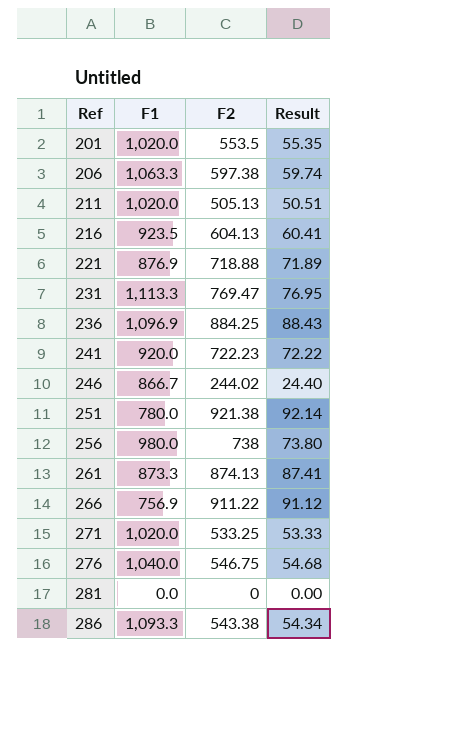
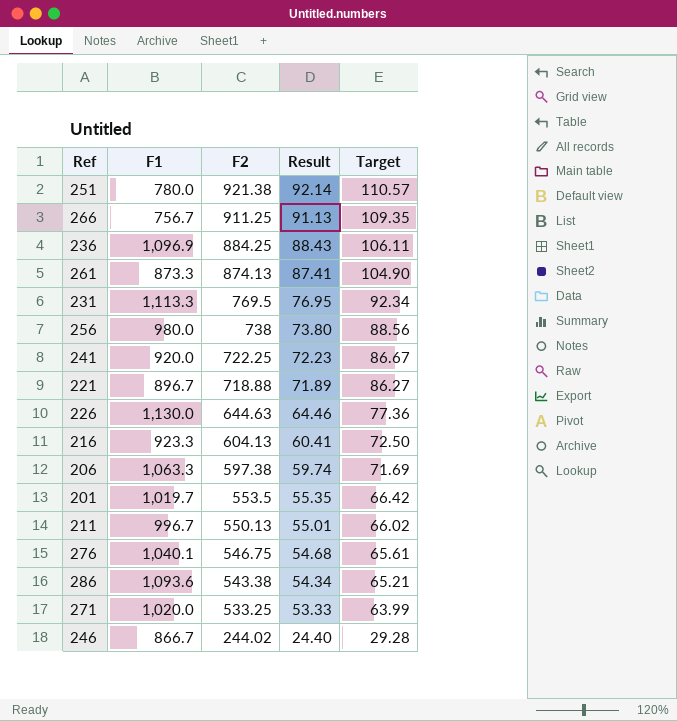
row order: Ref ascending -> F2 descending
column Target | formula: none -> [F2] * 0.12
row 281: 0.0 | 0 | 0.00 -> none
266 | F1: 756.9 -> 756.7
266 | F2: 911.22 -> 911.25
266 | Result: 91.12 -> 91.13
231 | F2: 769.47 -> 769.5
241 | F2: 722.23 -> 722.25
241 | Result: 72.22 -> 72.23
221 | F1: 876.9 -> 896.7
row 226: none -> 1,130.0 | 644.63 | 64.46 | 77.36
216 | F1: 923.5 -> 923.3
201 | F1: 1,020.0 -> 1,019.7
211 | F1: 1,020.0 -> 996.7
211 | F2: 505.13 -> 550.13
211 | Result: 50.51 -> 55.01
276 | F1: 1,040.0 -> 1,040.1
286 | F1: 1,093.3 -> 1,093.6

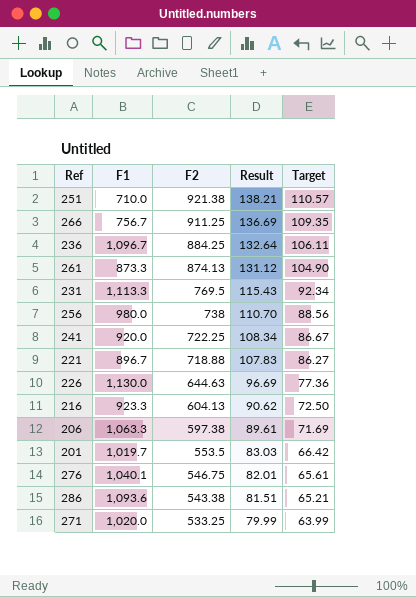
column Result | formula: [F2] * 0.1 -> [F2] * 0.15
row 211: 996.7 | 550.13 | 55.01 | 66.02 -> none
row 246: 866.7 | 244.02 | 24.40 | 29.28 -> none
251 | F1: 780.0 -> 710.0
236 | F1: 1,096.9 -> 1,096.7

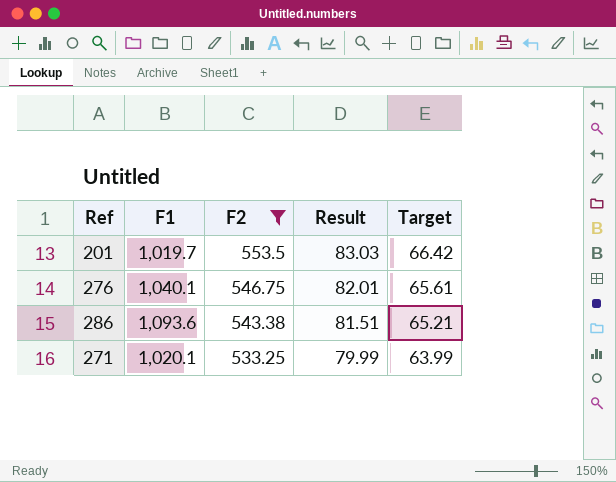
filter: none -> F2 <= 553.5
271 | F1: 1,020.0 -> 1,020.1

